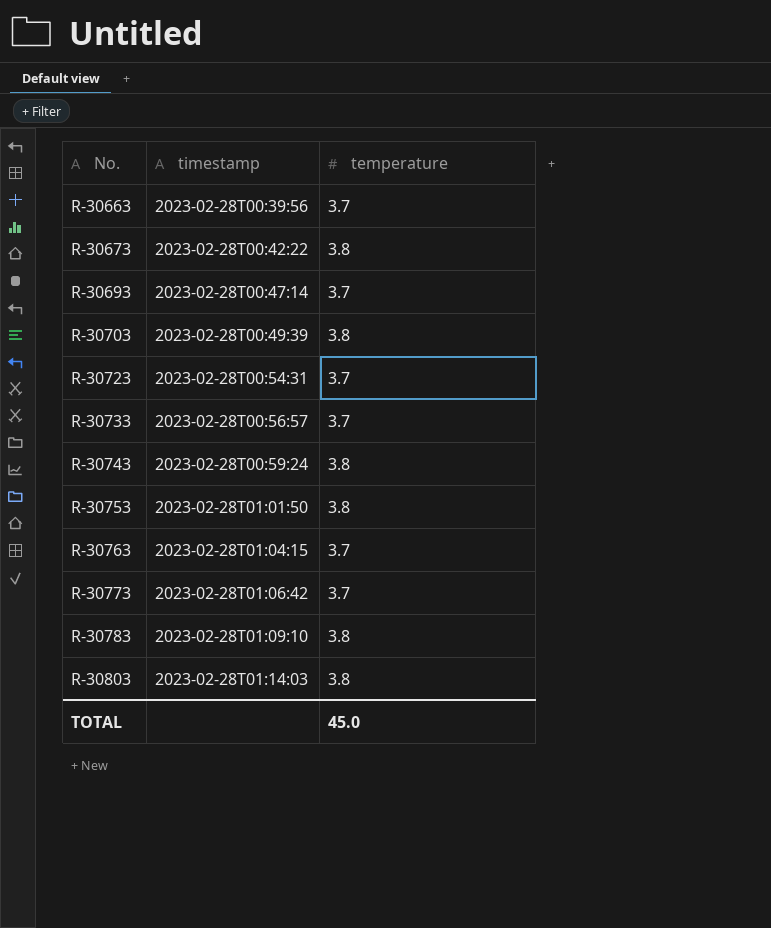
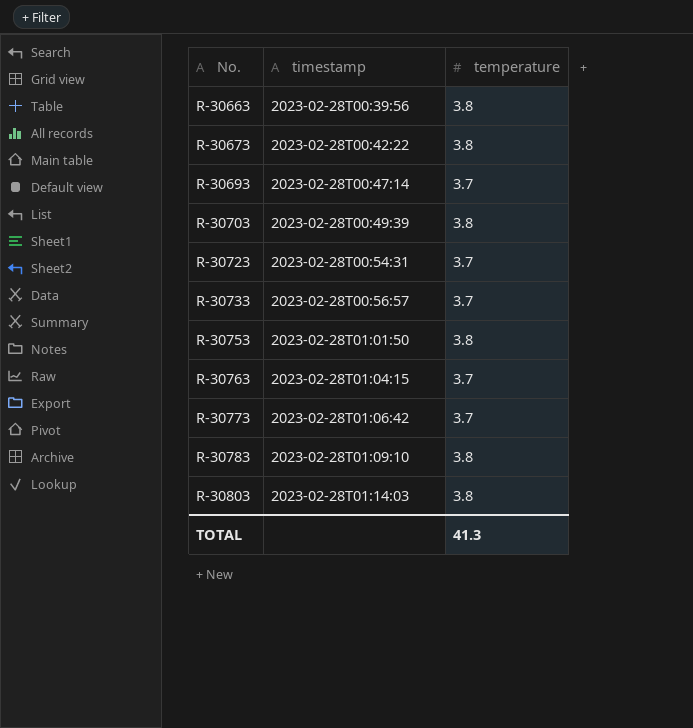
row R-30743: 2023-02-28T00:59:24 | 3.8 -> none
R-30663 | temperature: 3.7 -> 3.8
TOTAL | temperature: 45.0 -> 41.3

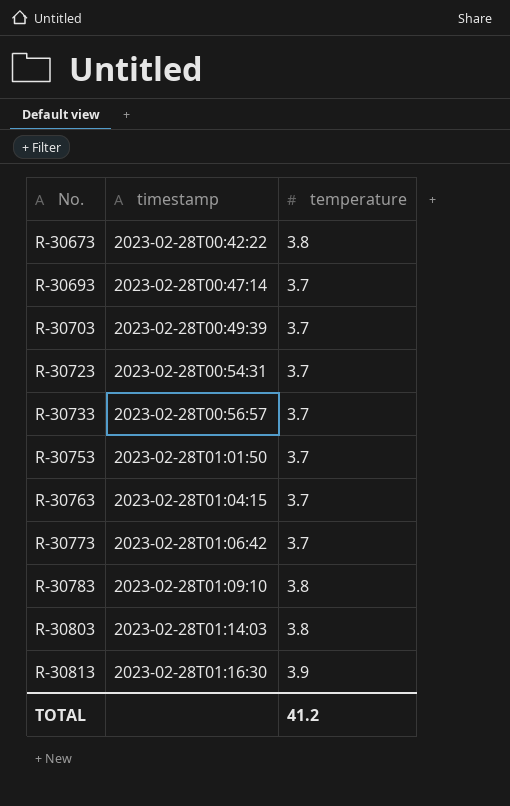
row R-30663: 2023-02-28T00:39:56 | 3.8 -> none
R-30703 | temperature: 3.8 -> 3.7
R-30753 | temperature: 3.8 -> 3.7
row R-30813: none -> 2023-02-28T01:16:30 | 3.9
TOTAL | temperature: 41.3 -> 41.2

